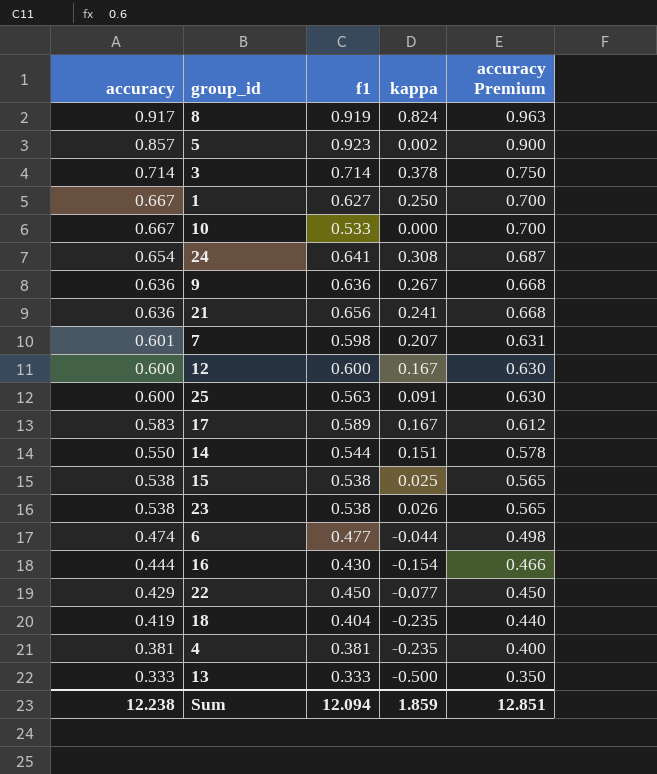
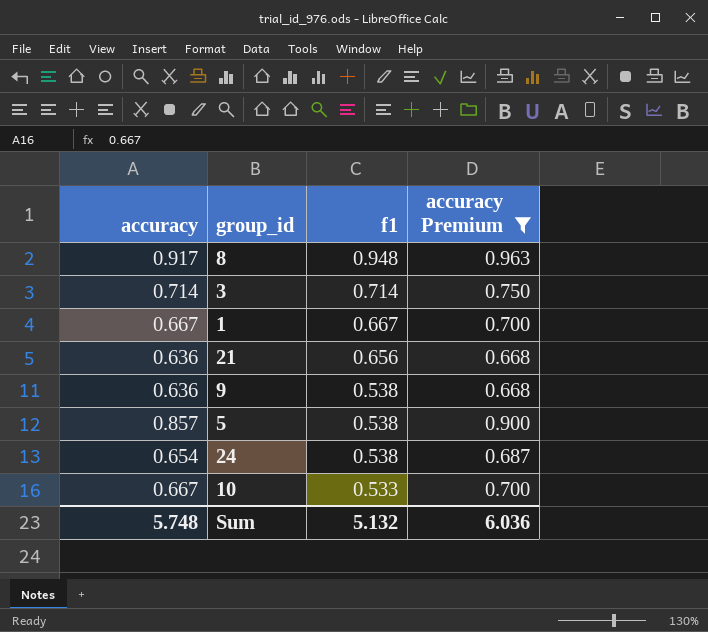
filter: none -> accuracy Premium >= 0.668
row order: accuracy descending -> f1 descending
column kappa | position: 4 -> none
8 | f1: 0.919 -> 0.948
1 | f1: 0.627 -> 0.667
9 | f1: 0.636 -> 0.538
5 | f1: 0.923 -> 0.538
24 | f1: 0.641 -> 0.538
Sum | accuracy: 12.238 -> 5.748
Sum | f1: 12.094 -> 5.132
Sum | accuracy Premium: 12.851 -> 6.036

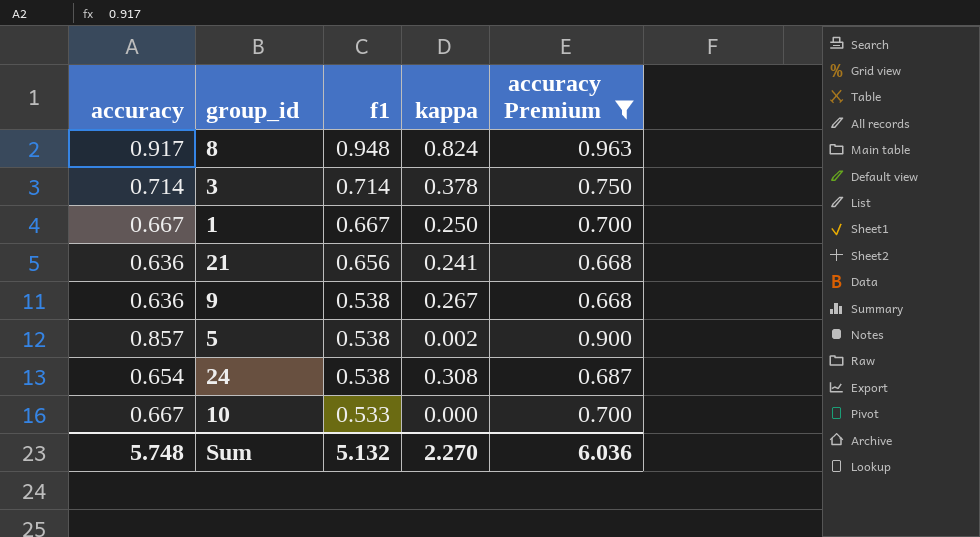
column kappa | position: none -> 4

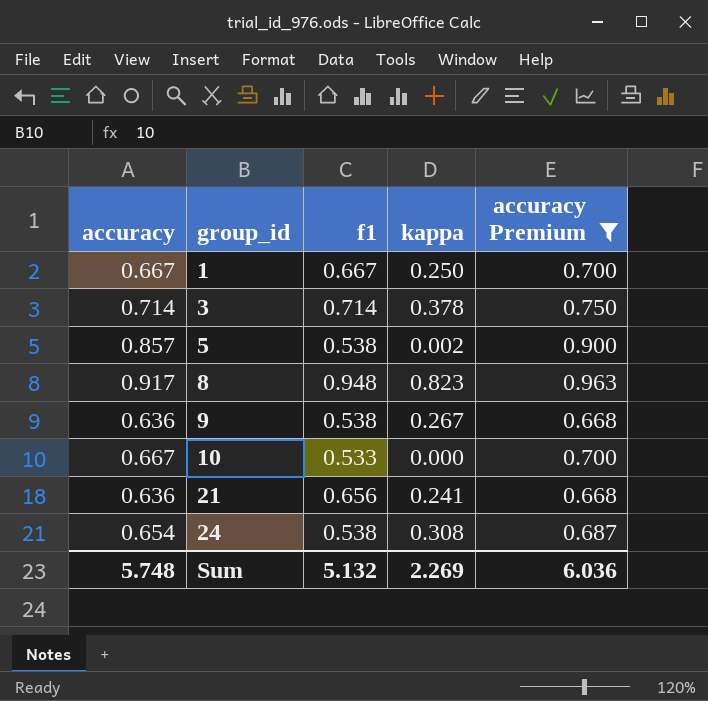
row order: f1 descending -> group_id ascending
8 | kappa: 0.824 -> 0.823
Sum | kappa: 2.270 -> 2.269

